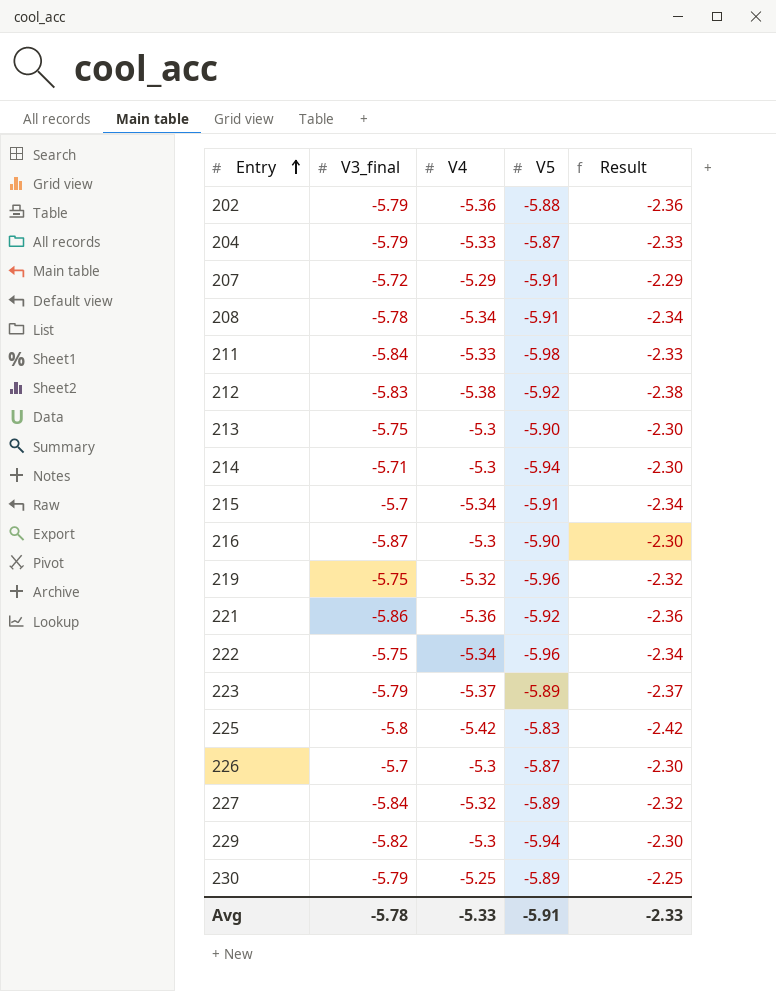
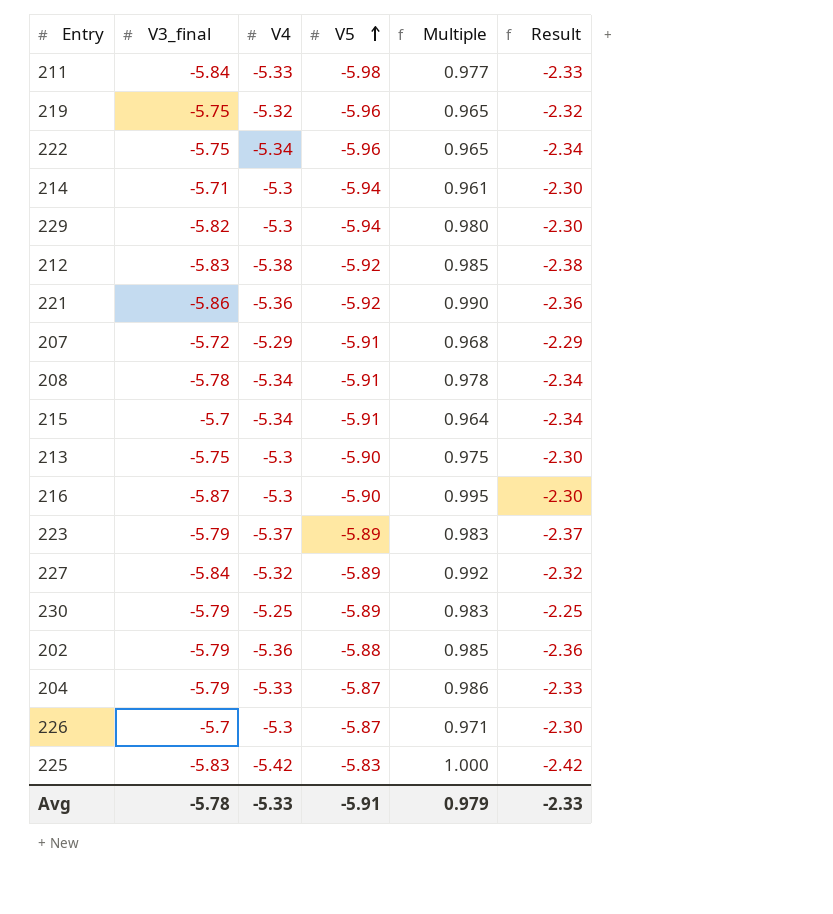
row order: Entry ascending -> V5 ascending
column Multiple | formula: none -> [V3_final] / [V5]
225 | V3_final: -5.8 -> -5.83

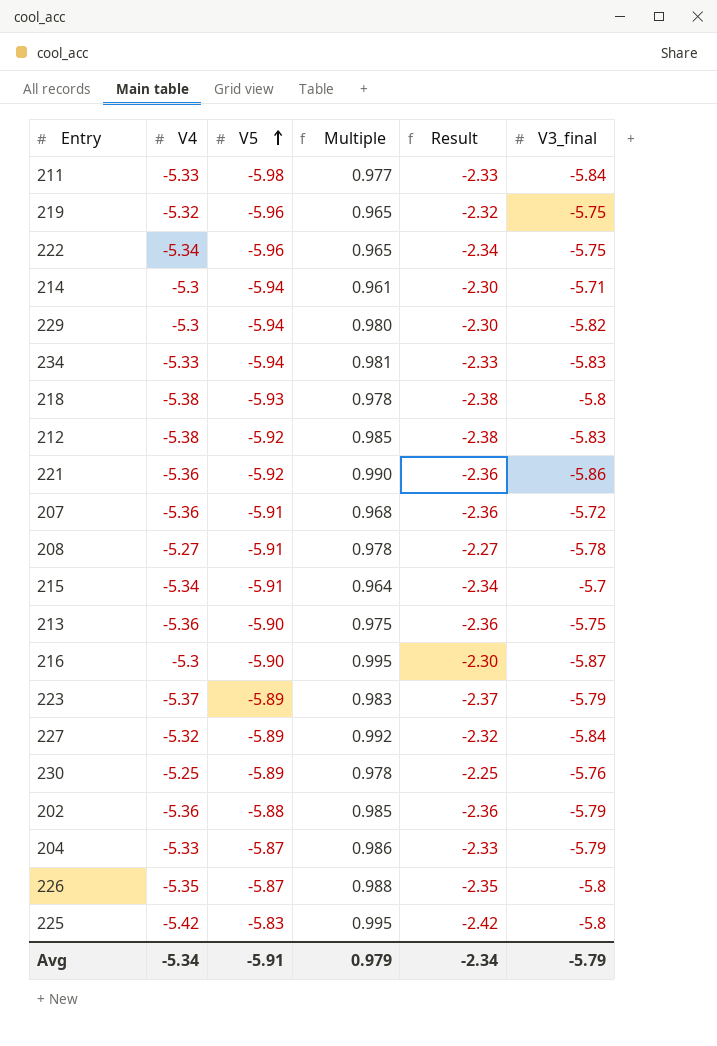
column V3_final | position: 2 -> 6
row 234: none -> -5.33 | -5.94 | 0.981 | -2.33 | -5.83
row 218: none -> -5.38 | -5.93 | 0.978 | -2.38 | -5.8
207 | V4: -5.29 -> -5.36
207 | Result: -2.29 -> -2.36
208 | V4: -5.34 -> -5.27
208 | Result: -2.34 -> -2.27
213 | V4: -5.3 -> -5.36
213 | Result: -2.30 -> -2.36
230 | Multiple: 0.983 -> 0.978
230 | V3_final: -5.79 -> -5.76
226 | V4: -5.3 -> -5.35
226 | Multiple: 0.971 -> 0.988
226 | Result: -2.30 -> -2.35
226 | V3_final: -5.7 -> -5.8
225 | Multiple: 1.000 -> 0.995
225 | V3_final: -5.83 -> -5.8
Avg | V4: -5.33 -> -5.34
Avg | Result: -2.33 -> -2.34
Avg | V3_final: -5.78 -> -5.79

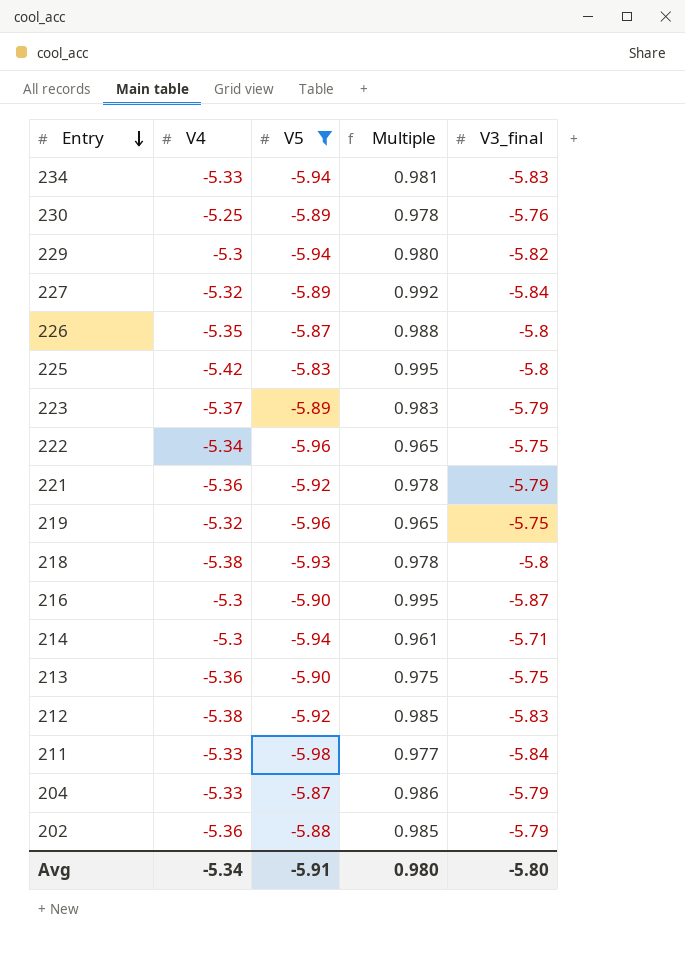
filter: none -> V5 != -5.91
row order: V5 ascending -> Entry descending
column Result | formula: [V4] + 3 -> none
221 | Multiple: 0.990 -> 0.978
221 | V3_final: -5.86 -> -5.79
Avg | Multiple: 0.979 -> 0.980
Avg | V3_final: -5.79 -> -5.80

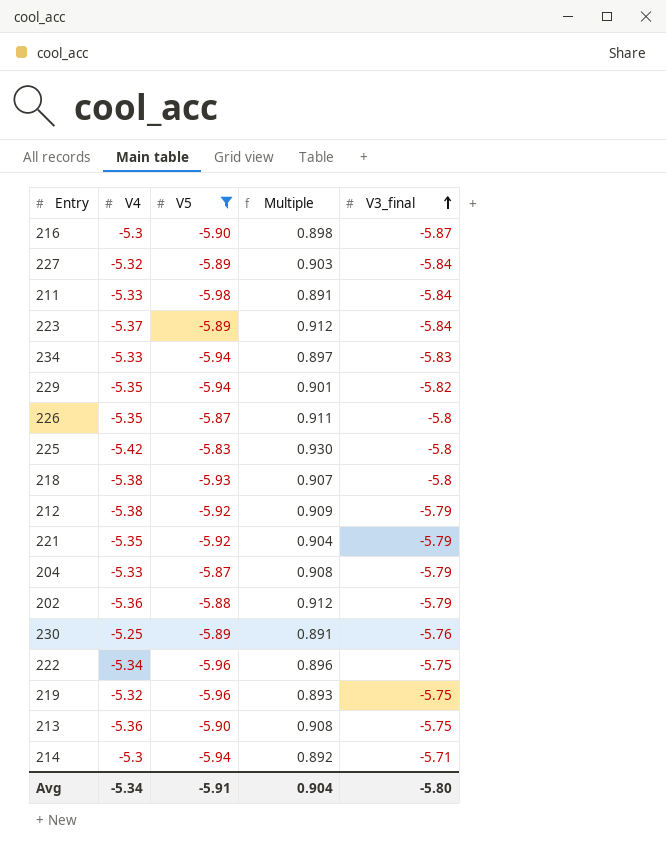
row order: Entry descending -> V3_final ascending
column Multiple | formula: [V3_final] / [V5] -> [V4] / [V5]
223 | V3_final: -5.79 -> -5.84
229 | V4: -5.3 -> -5.35
212 | V3_final: -5.83 -> -5.79
221 | V4: -5.36 -> -5.35
Avg | Multiple: 0.980 -> 0.904

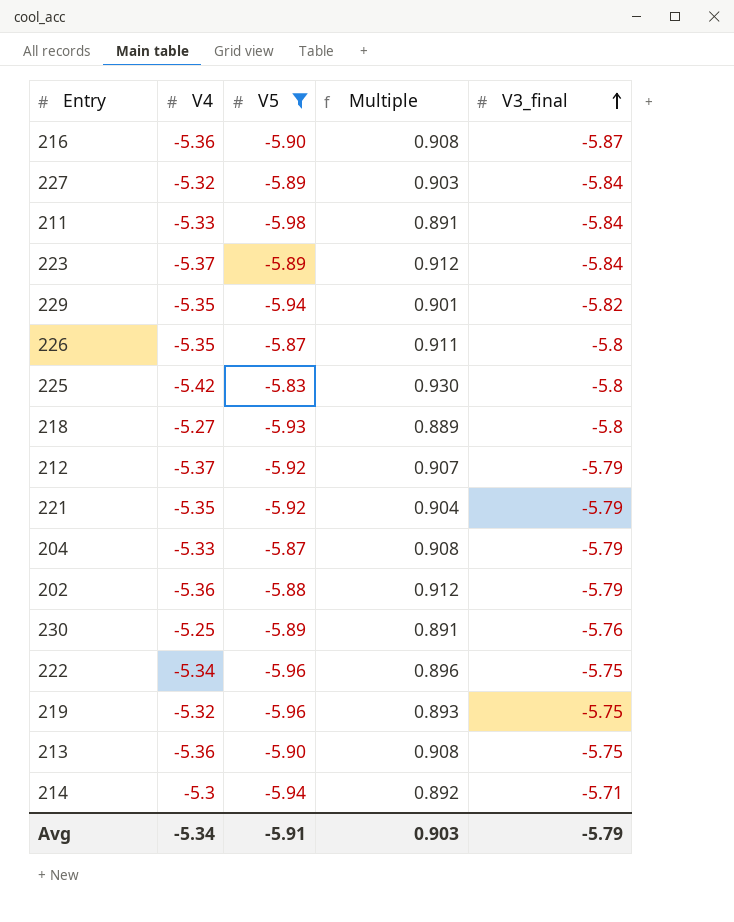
row 234: -5.33 | -5.94 | 0.897 | -5.83 -> none
216 | V4: -5.3 -> -5.36
216 | Multiple: 0.898 -> 0.908
218 | V4: -5.38 -> -5.27
218 | Multiple: 0.907 -> 0.889
212 | V4: -5.38 -> -5.37
212 | Multiple: 0.909 -> 0.907
Avg | Multiple: 0.904 -> 0.903
Avg | V3_final: -5.80 -> -5.79

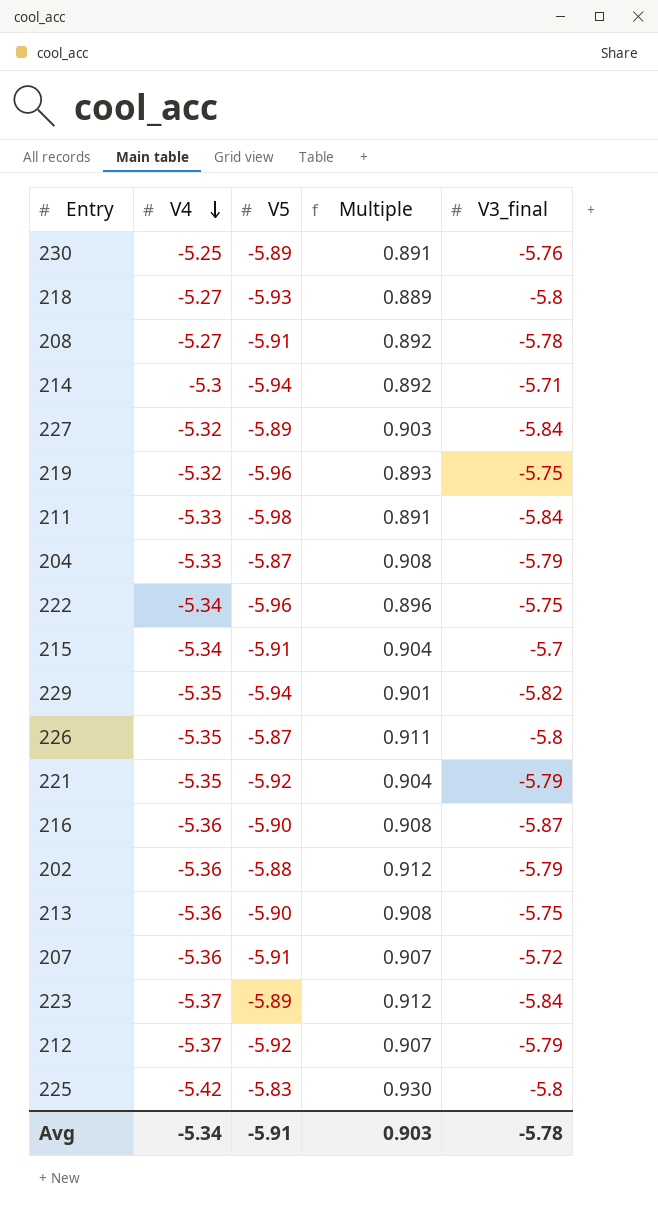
filter: V5 != -5.91 -> none
row order: V3_final ascending -> V4 descending
Avg | V3_final: -5.79 -> -5.78

